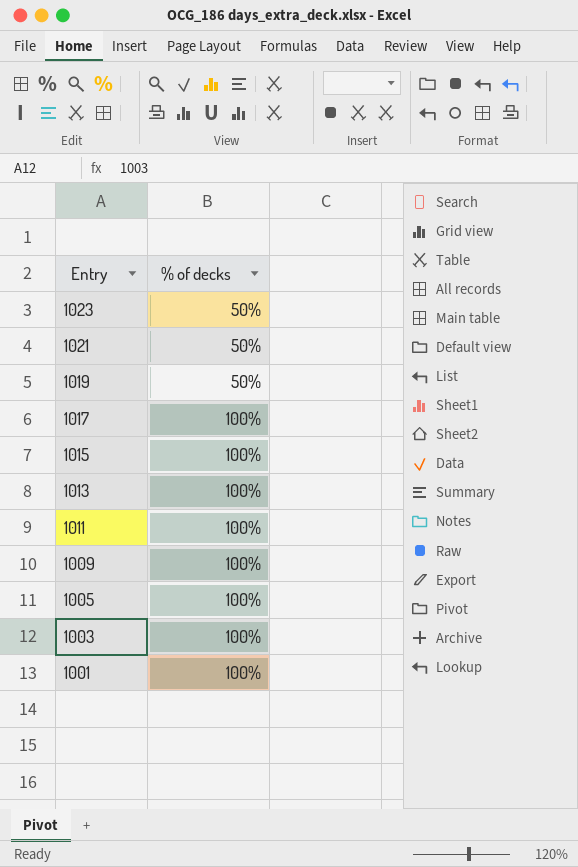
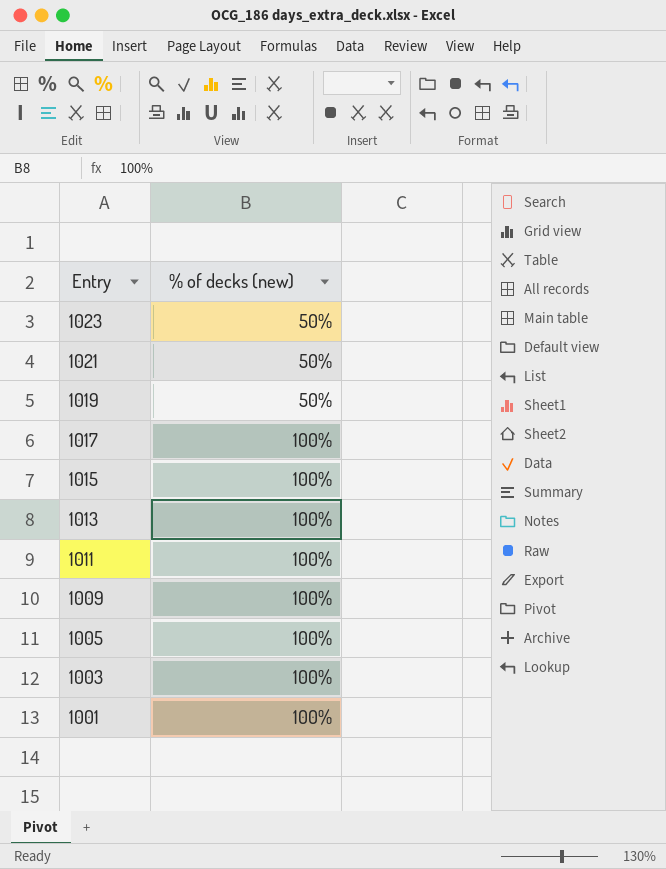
column name: % of decks -> % of decks (new)

